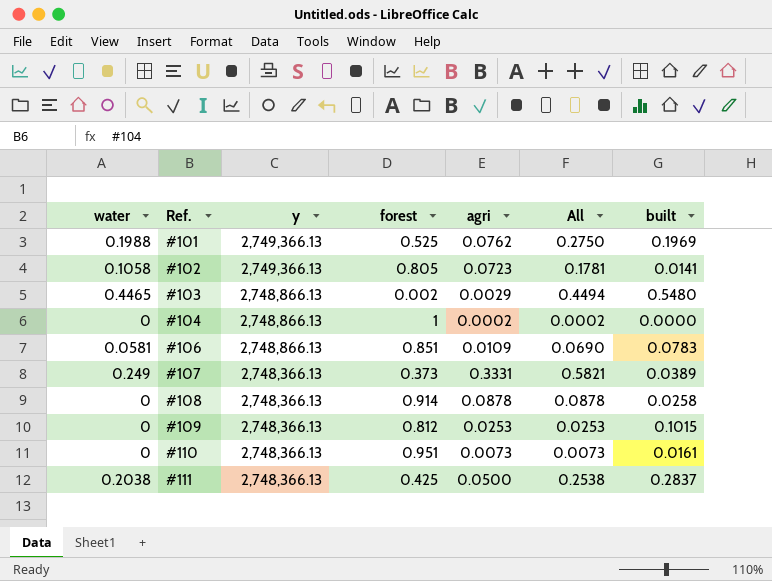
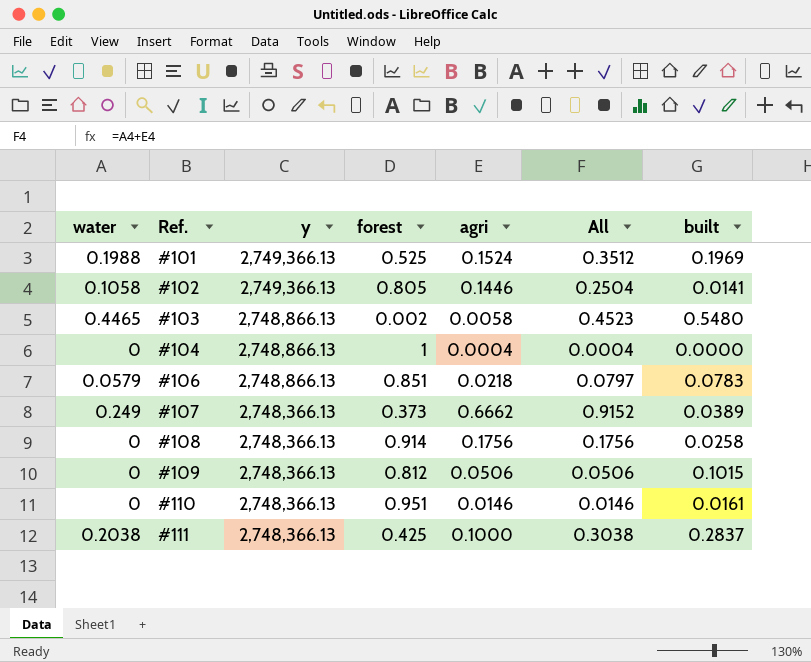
#101 | agri: 0.0762 -> 0.1524
#101 | All: 0.2750 -> 0.3512
#102 | agri: 0.0723 -> 0.1446
#102 | All: 0.1781 -> 0.2504
#103 | agri: 0.0029 -> 0.0058
#103 | All: 0.4494 -> 0.4523
#104 | agri: 0.0002 -> 0.0004
#104 | All: 0.0002 -> 0.0004
#106 | water: 0.0581 -> 0.0579
#106 | agri: 0.0109 -> 0.0218
#106 | All: 0.0690 -> 0.0797
#107 | agri: 0.3331 -> 0.6662
#107 | All: 0.5821 -> 0.9152
#108 | agri: 0.0878 -> 0.1756
#108 | All: 0.0878 -> 0.1756
#109 | agri: 0.0253 -> 0.0506
#109 | All: 0.0253 -> 0.0506
#110 | agri: 0.0073 -> 0.0146
#110 | All: 0.0073 -> 0.0146
#111 | agri: 0.0500 -> 0.1000
#111 | All: 0.2538 -> 0.3038

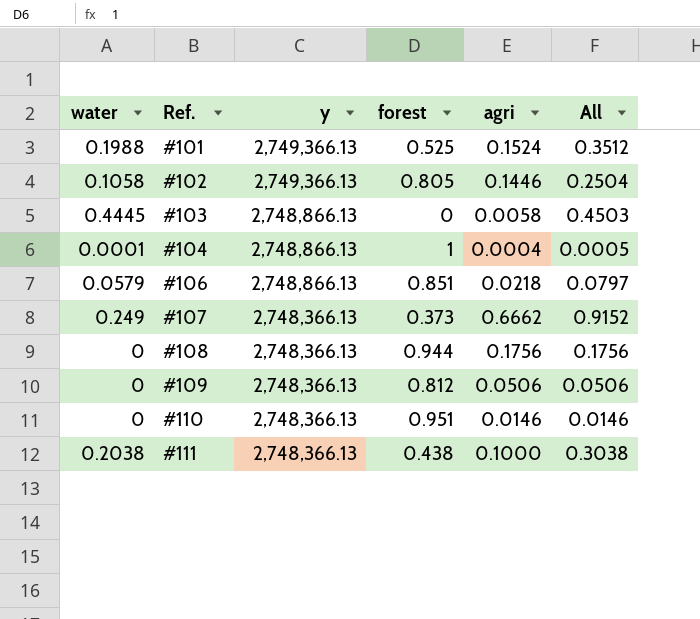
column built | position: 7 -> none
#103 | water: 0.4465 -> 0.4445
#103 | forest: 0.002 -> 0
#103 | All: 0.4523 -> 0.4503
#104 | water: 0 -> 0.0001
#104 | All: 0.0004 -> 0.0005
#108 | forest: 0.914 -> 0.944
#111 | forest: 0.425 -> 0.438

